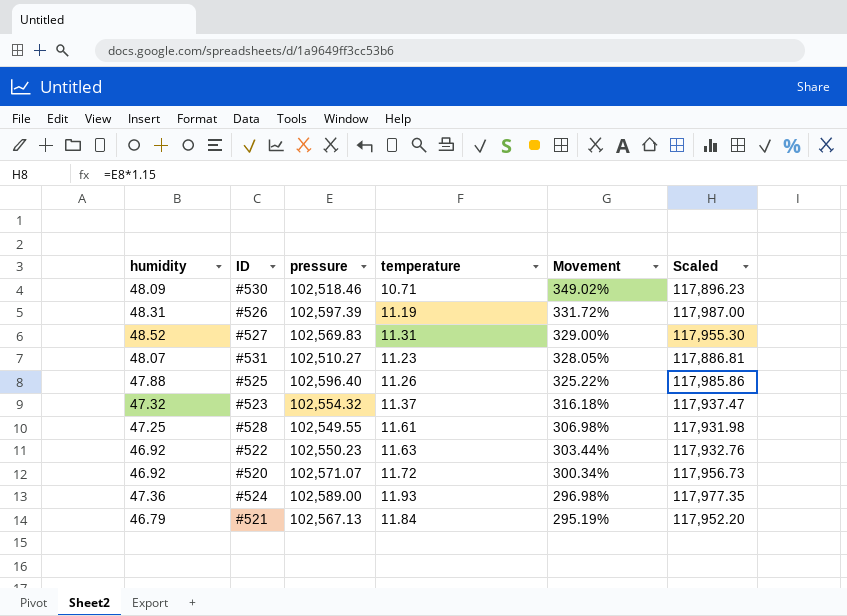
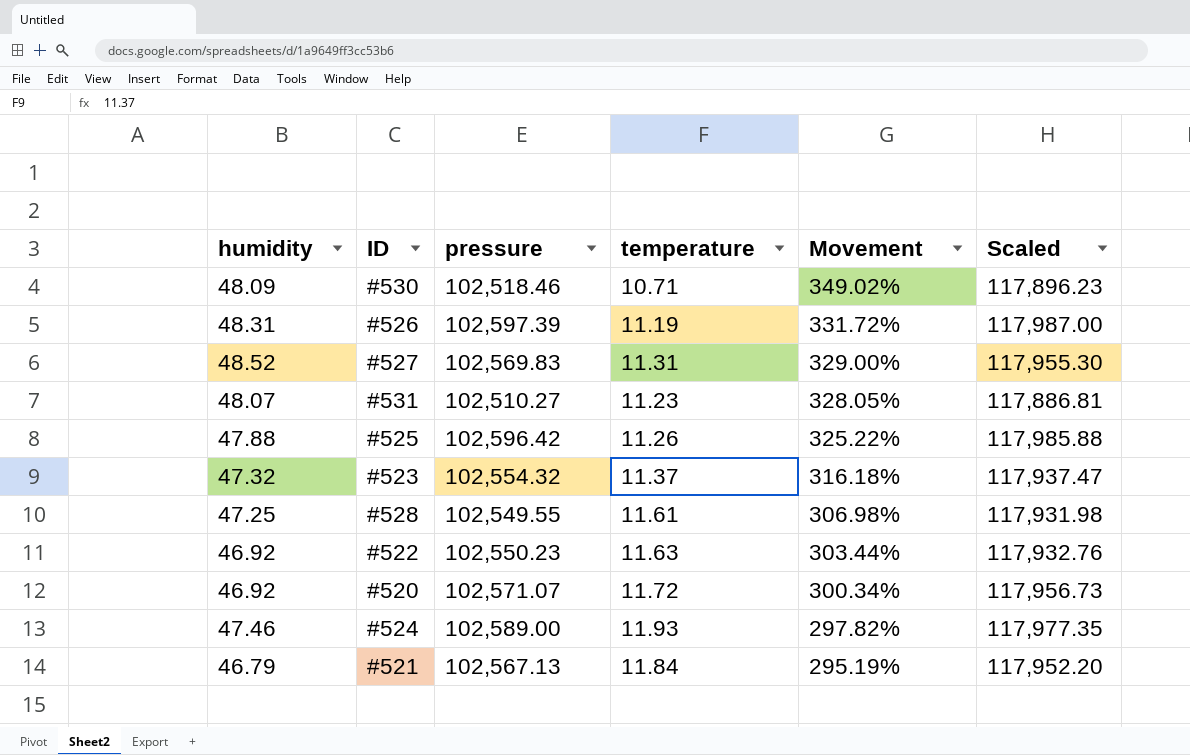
#525 | pressure: 102,596.40 -> 102,596.42
#525 | Scaled: 117,985.86 -> 117,985.88
#524 | humidity: 47.36 -> 47.46
#524 | Movement: 296.98% -> 297.82%

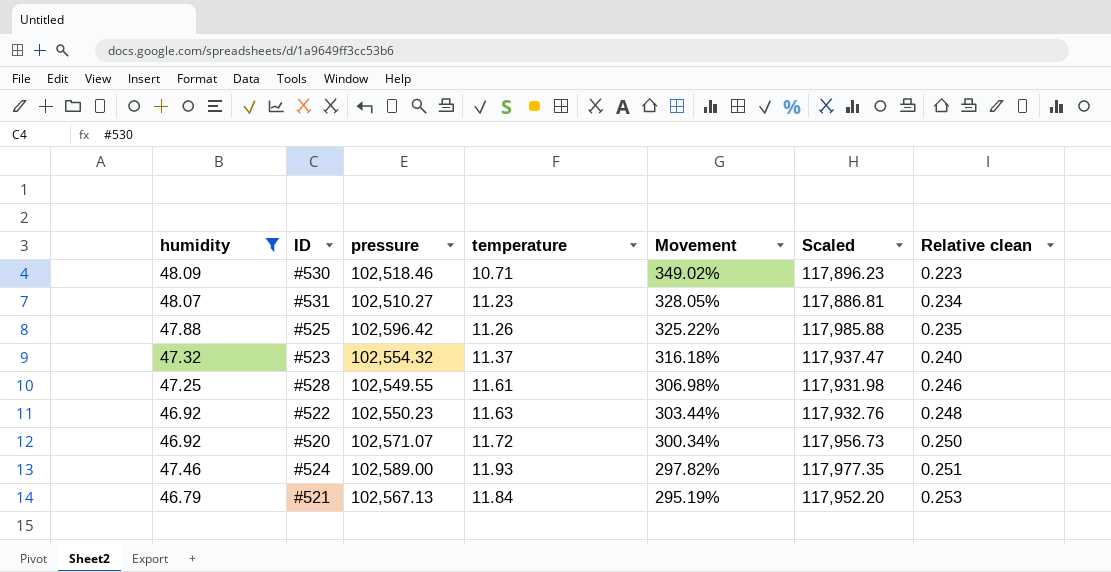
filter: none -> humidity <= 48.09
column Relative clean | formula: none -> [temperature] / [humidity]

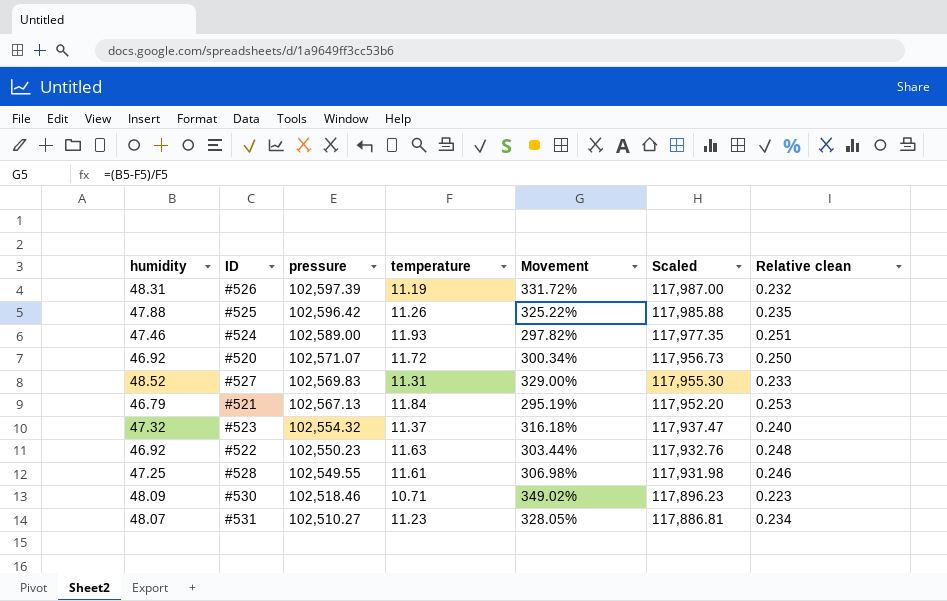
filter: humidity <= 48.09 -> none
row order: Movement descending -> pressure descending

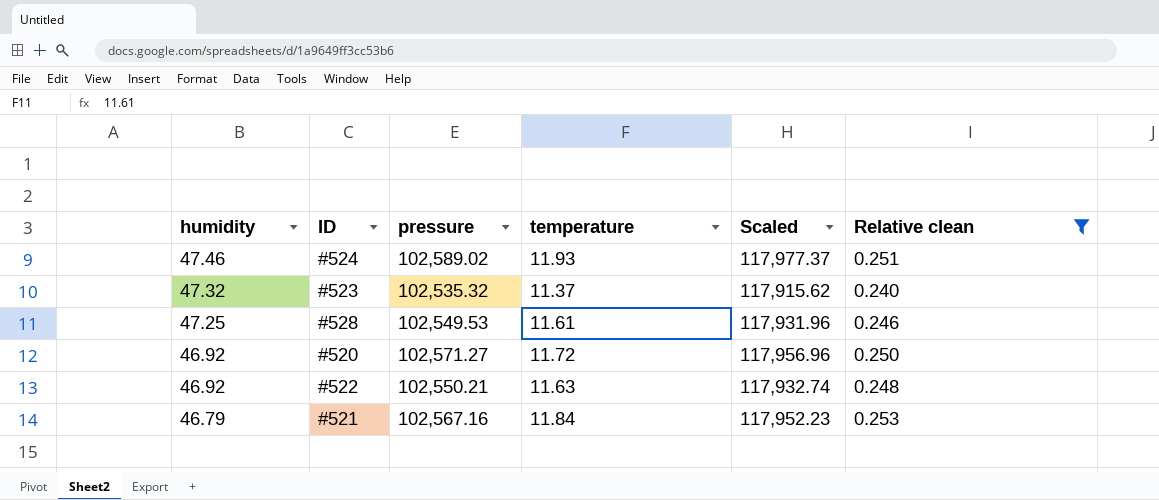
filter: none -> Relative clean >= 0.240
row order: pressure descending -> humidity descending
column Movement | formula: ([humidity] - [temperature]) / [temperature] -> none
#524 | pressure: 102,589.00 -> 102,589.02
#524 | Scaled: 117,977.35 -> 117,977.37
#523 | pressure: 102,554.32 -> 102,535.32
#523 | Scaled: 117,937.47 -> 117,915.62
#528 | pressure: 102,549.55 -> 102,549.53
#528 | Scaled: 117,931.98 -> 117,931.96
#520 | pressure: 102,571.07 -> 102,571.27
#520 | Scaled: 117,956.73 -> 117,956.96
#522 | pressure: 102,550.23 -> 102,550.21
#522 | Scaled: 117,932.76 -> 117,932.74
#521 | pressure: 102,567.13 -> 102,567.16
#521 | Scaled: 117,952.20 -> 117,952.23

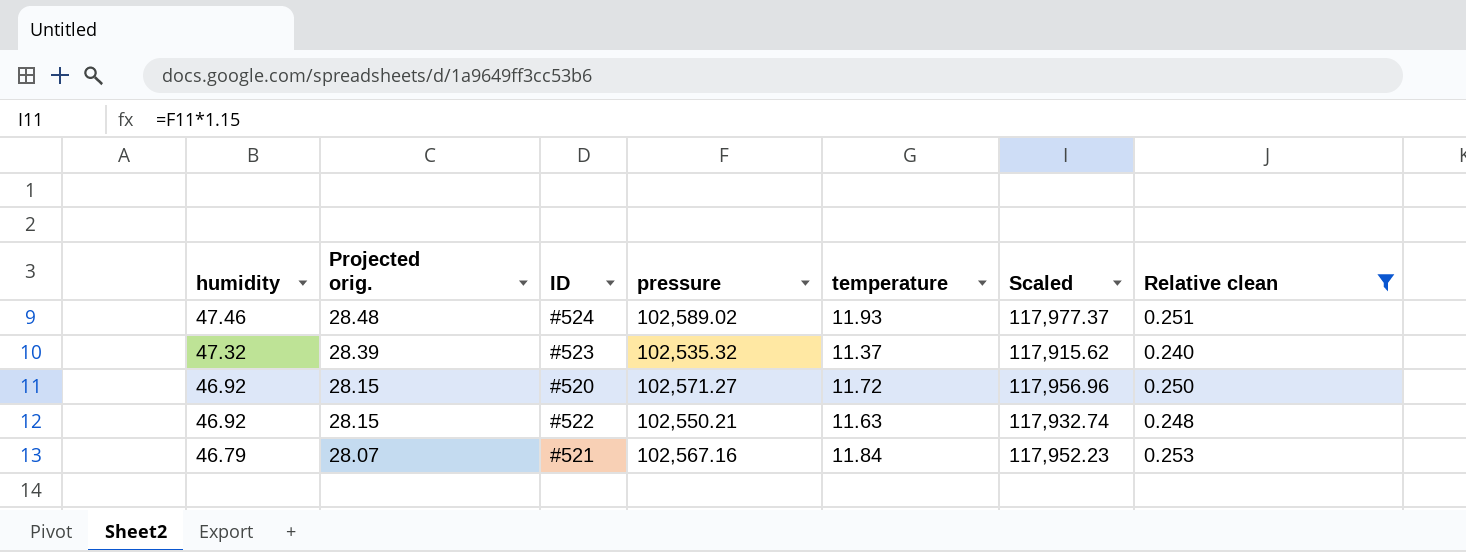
column Projected orig. | formula: none -> [humidity] * 0.6
row #528: 47.25 | 102,549.53 | 11.61 | 117,931.96 | 0.246 -> none

